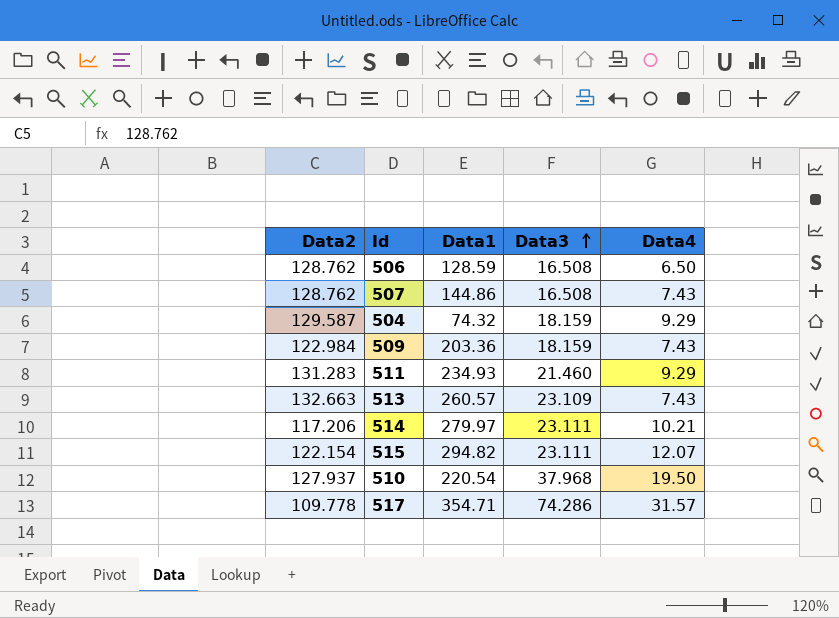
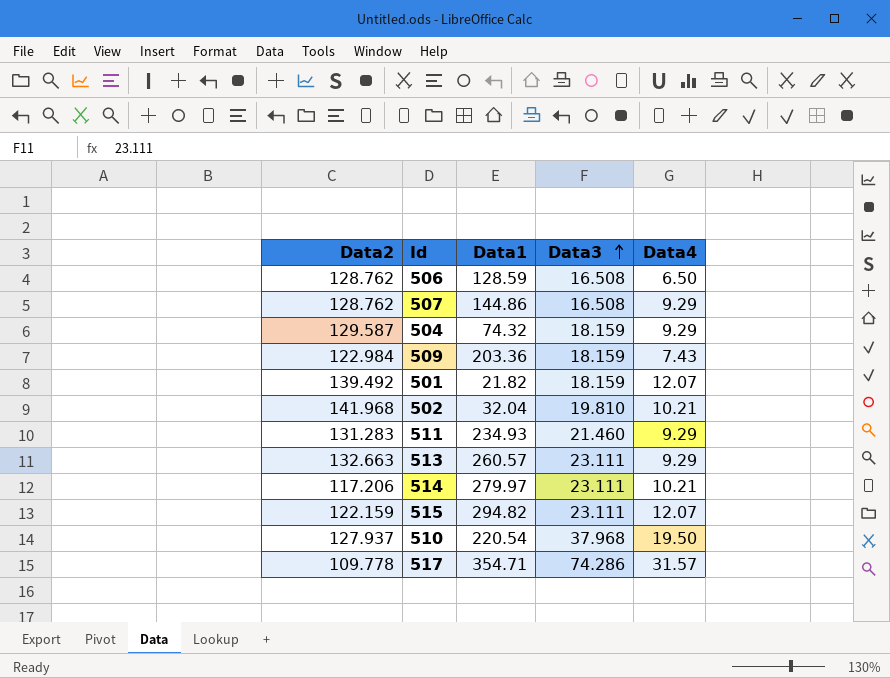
507 | Data4: 7.43 -> 9.29
row 501: none -> 139.492 | 21.82 | 18.159 | 12.07
row 502: none -> 141.968 | 32.04 | 19.810 | 10.21
513 | Data3: 23.109 -> 23.111
513 | Data4: 7.43 -> 9.29
515 | Data2: 122.154 -> 122.159

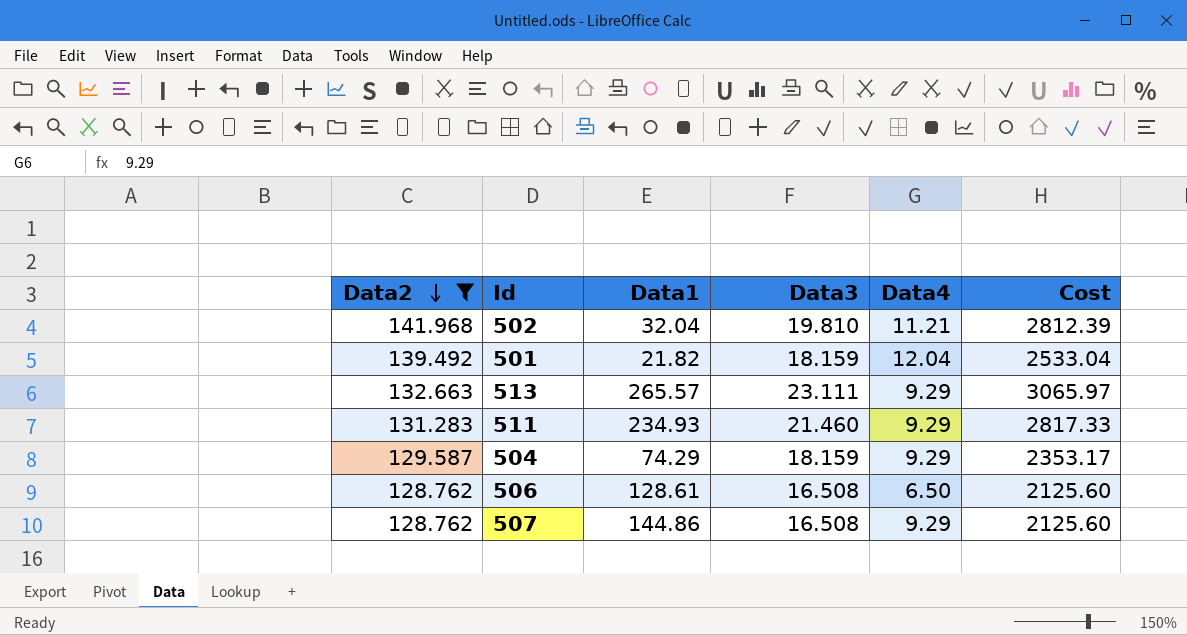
filter: none -> Data2 >= 128.762
row order: Data3 ascending -> Data2 descending
column Cost | formula: none -> [Data2] * [Data3]
502 | Data4: 10.21 -> 11.21
501 | Data4: 12.07 -> 12.04
513 | Data1: 260.57 -> 265.57
504 | Data1: 74.32 -> 74.29
506 | Data1: 128.59 -> 128.61

